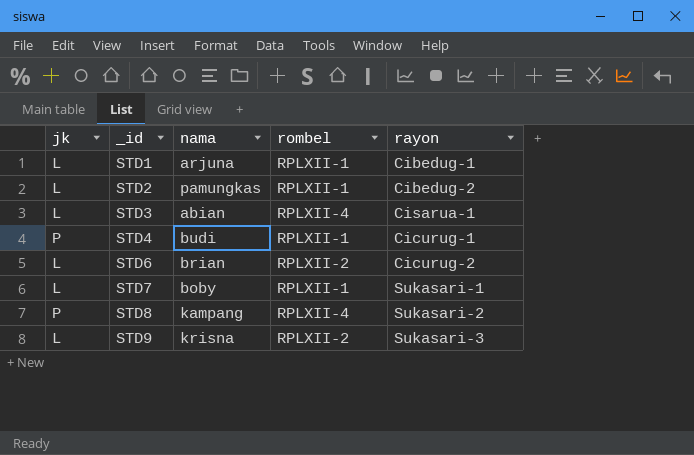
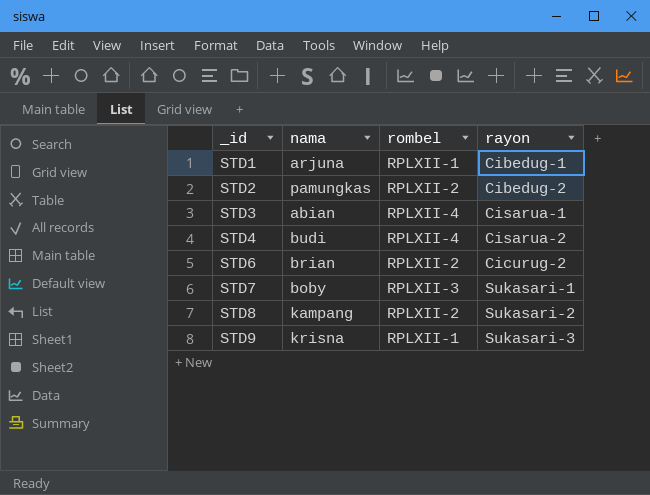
column jk | position: 1 -> none
STD2 | rombel: RPLXII-1 -> RPLXII-2
STD4 | rombel: RPLXII-1 -> RPLXII-4
STD4 | rayon: Cicurug-1 -> Cisarua-2
STD7 | rombel: RPLXII-1 -> RPLXII-3
STD8 | rombel: RPLXII-4 -> RPLXII-2
STD9 | rombel: RPLXII-2 -> RPLXII-1

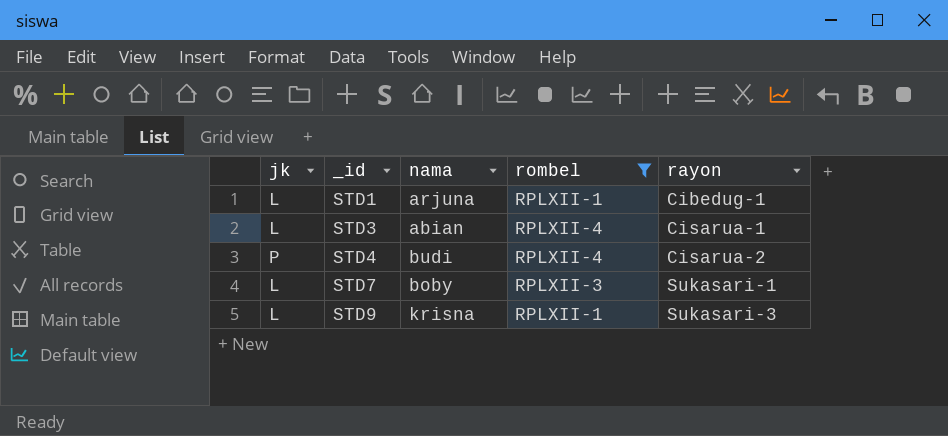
filter: none -> rombel != RPLXII-2
column jk | position: none -> 1

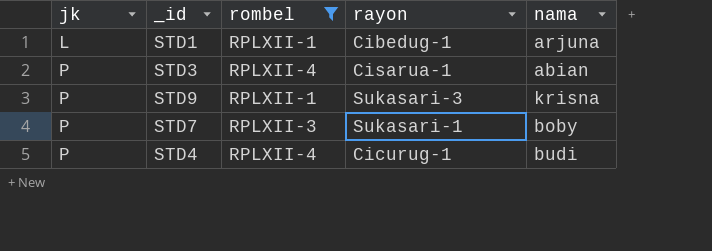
row order: _id ascending -> jk ascending
column nama | position: 3 -> 5
STD3 | jk: L -> P
STD9 | jk: L -> P
STD7 | jk: L -> P
STD4 | rayon: Cisarua-2 -> Cicurug-1

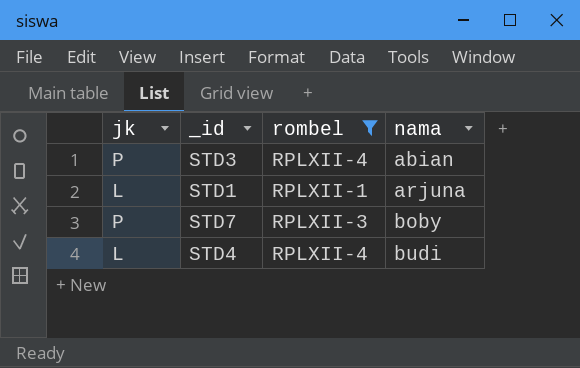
row order: jk ascending -> nama ascending
column rayon | position: 4 -> none
row STD9: P | RPLXII-1 | Sukasari-3 | krisna -> none
STD4 | jk: P -> L

